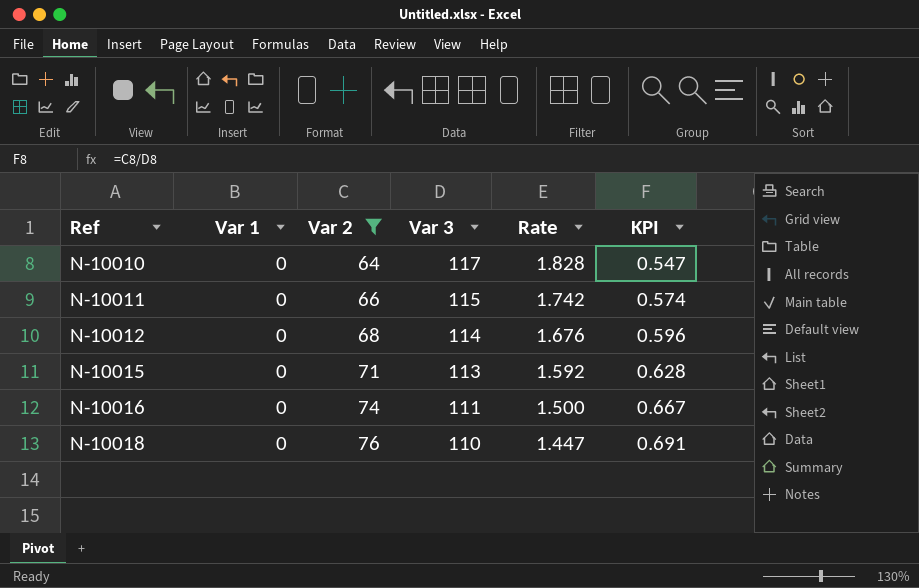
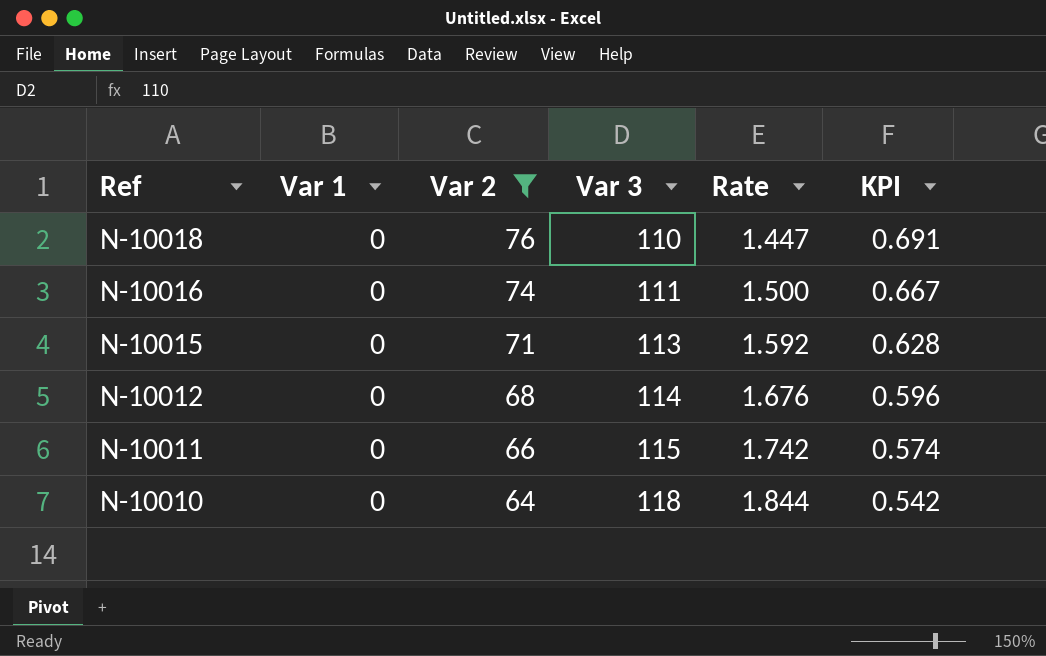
row order: Ref ascending -> Ref descending
N-10010 | Var 3: 117 -> 118
N-10010 | Rate: 1.828 -> 1.844
N-10010 | KPI: 0.547 -> 0.542

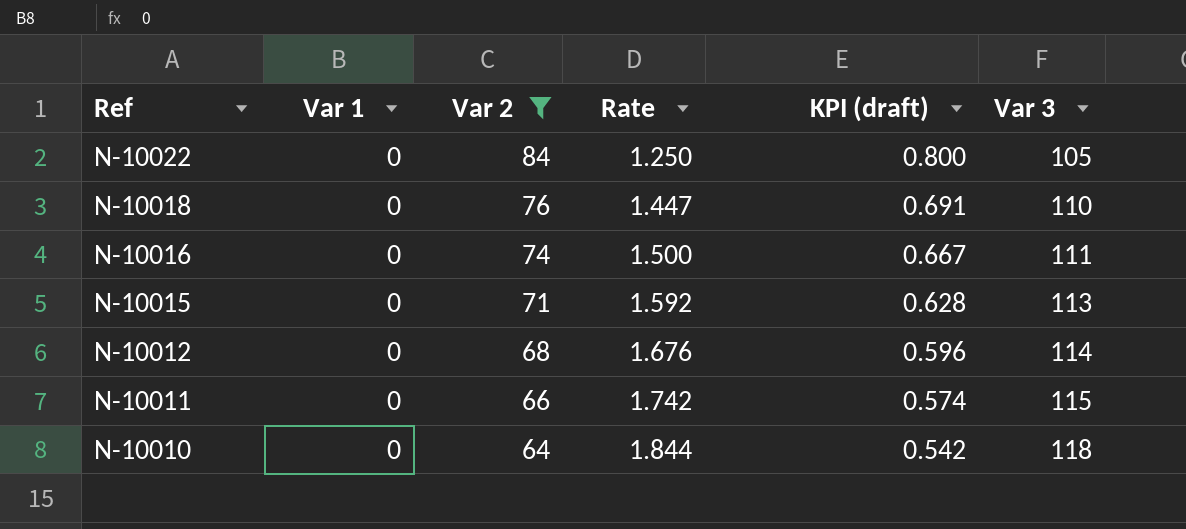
column name: KPI -> KPI (draft)
column Var 3 | position: 4 -> 6
row N-10022: none -> 0 | 84 | 1.250 | 0.800 | 105

